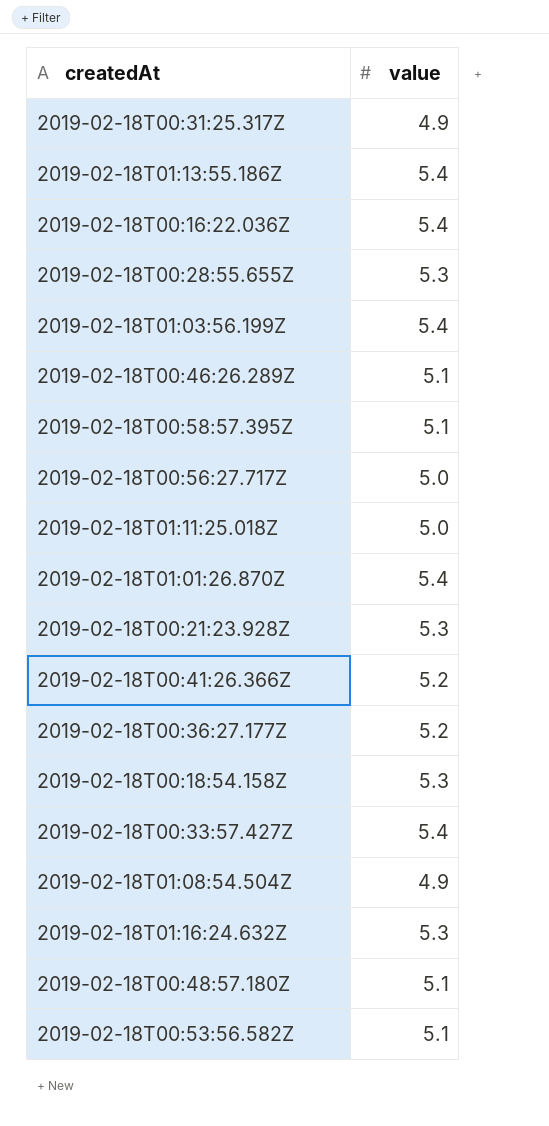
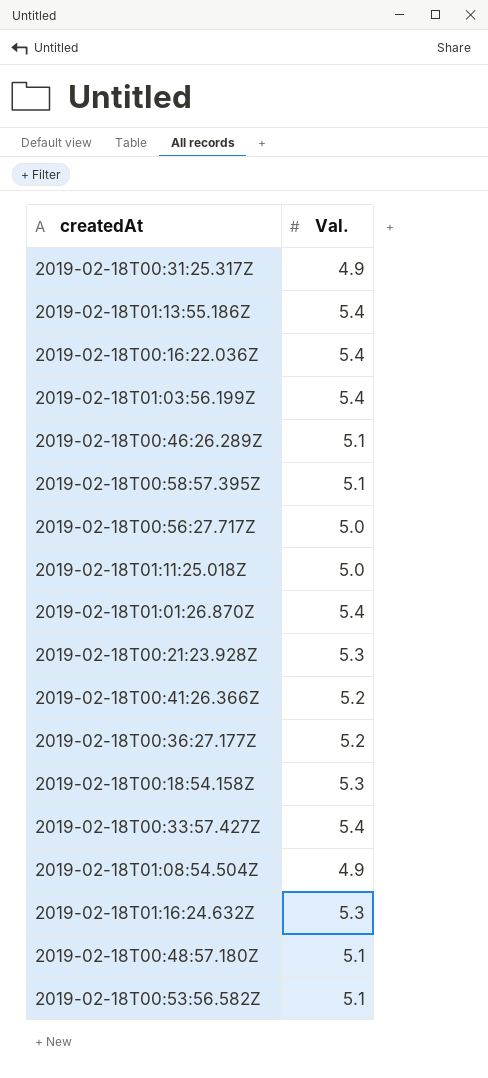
column name: value -> Val.
row 2019-02-18T00:28:55.655Z: 5.3 -> none

